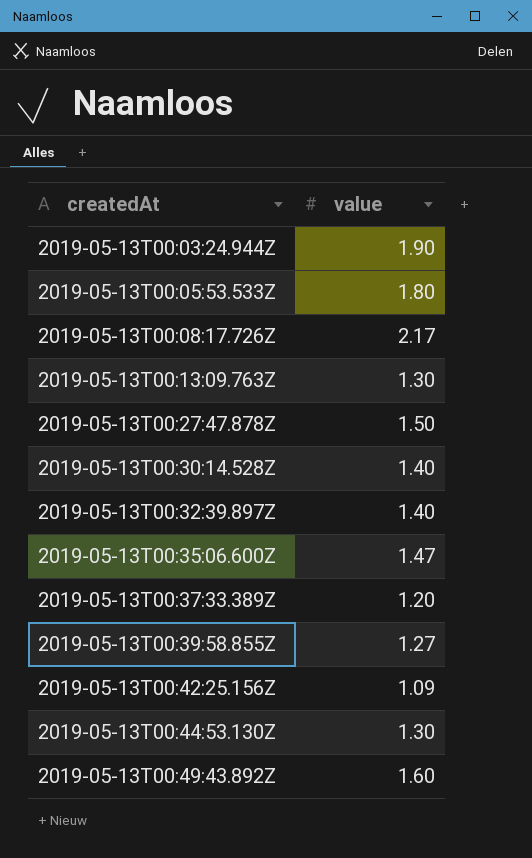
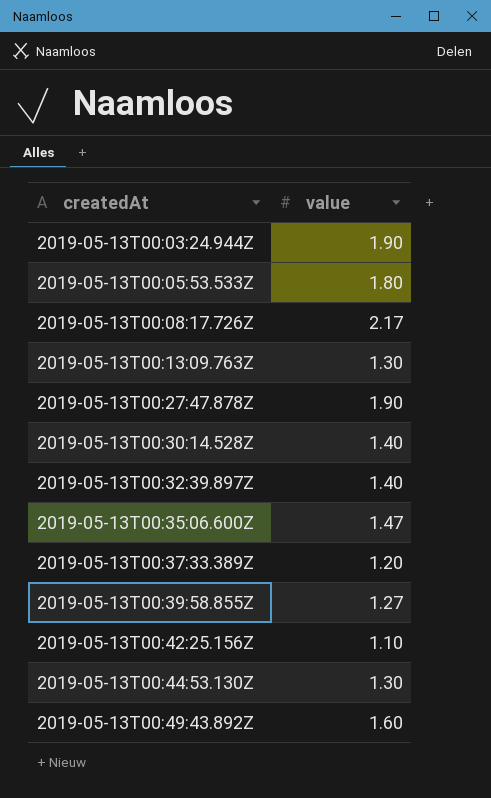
2019-05-13T00:27:47.878Z | value: 1.50 -> 1.90
2019-05-13T00:42:25.156Z | value: 1.09 -> 1.10

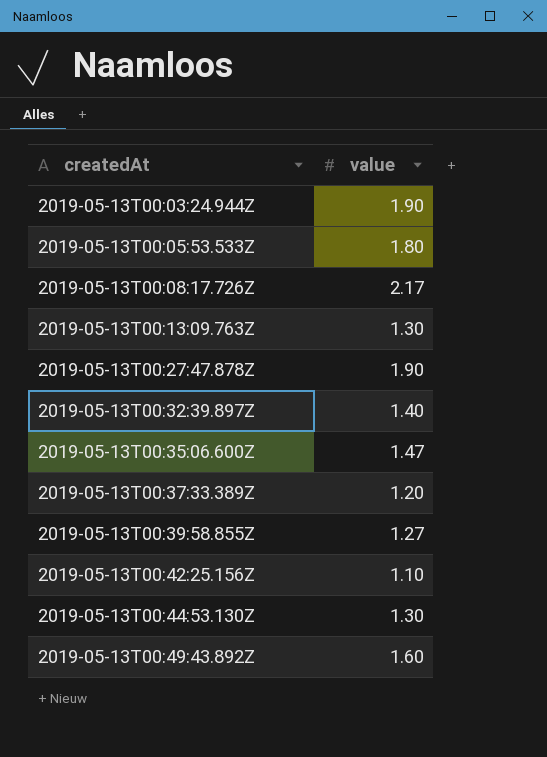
row 2019-05-13T00:30:14.528Z: 1.40 -> none

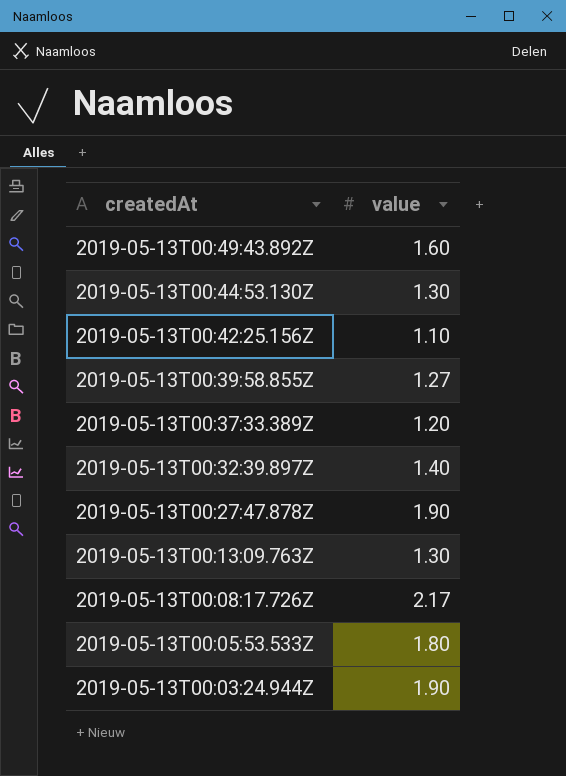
row order: createdAt ascending -> createdAt descending
row 2019-05-13T00:35:06.600Z: 1.47 -> none

